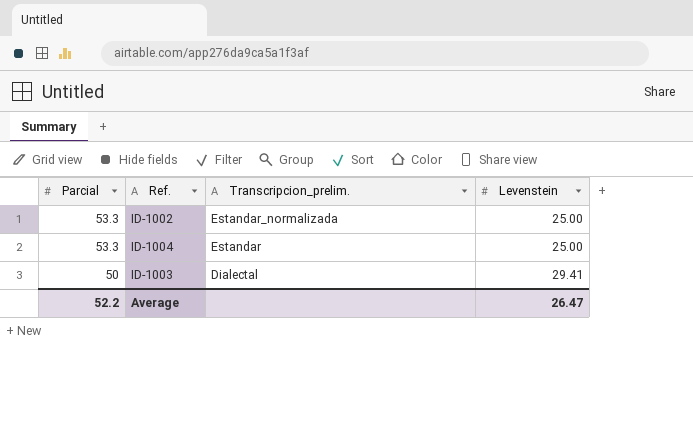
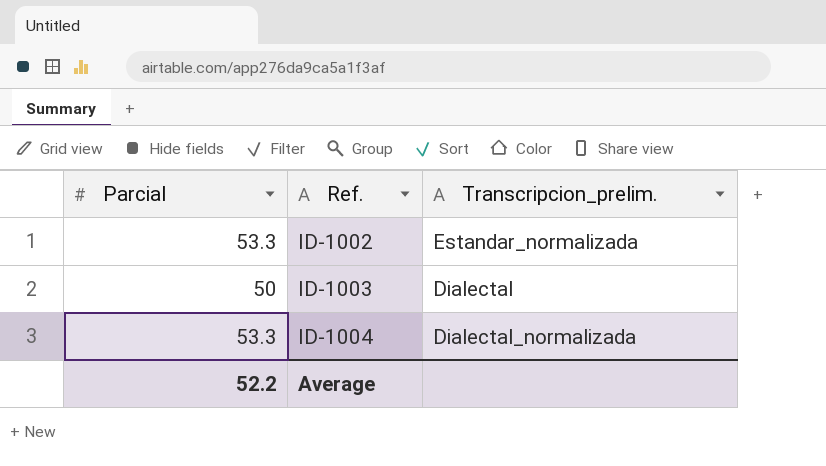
row order: Parcial descending -> Ref. ascending
column Levenstein | position: 4 -> none
ID-1004 | Transcripcion_prelim.: Estandar -> Dialectal_normalizada

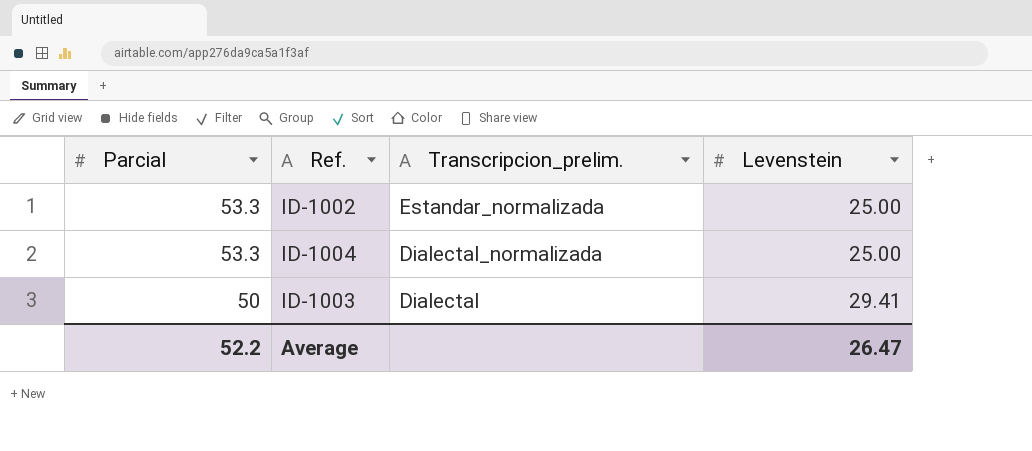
row order: Ref. ascending -> Parcial descending
column Levenstein | position: none -> 4

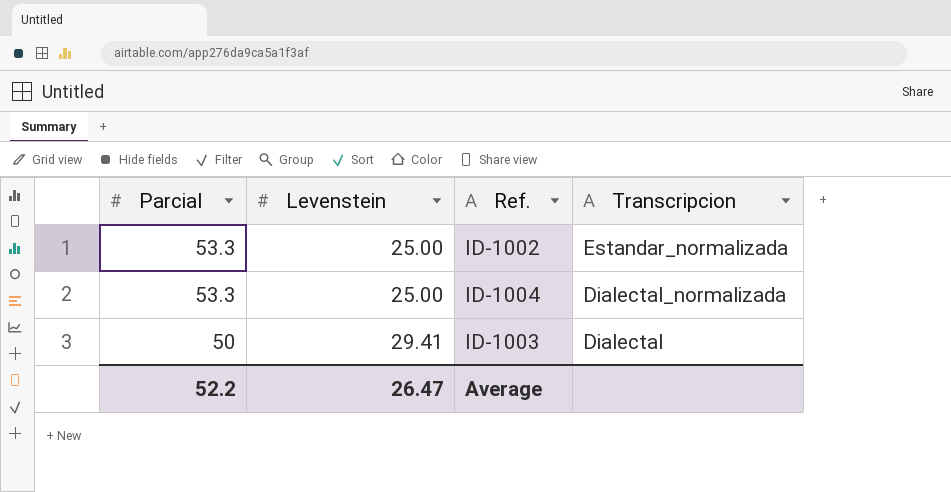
column Levenstein | position: 4 -> 2
column name: Transcripcion_prelim. -> Transcripcion

